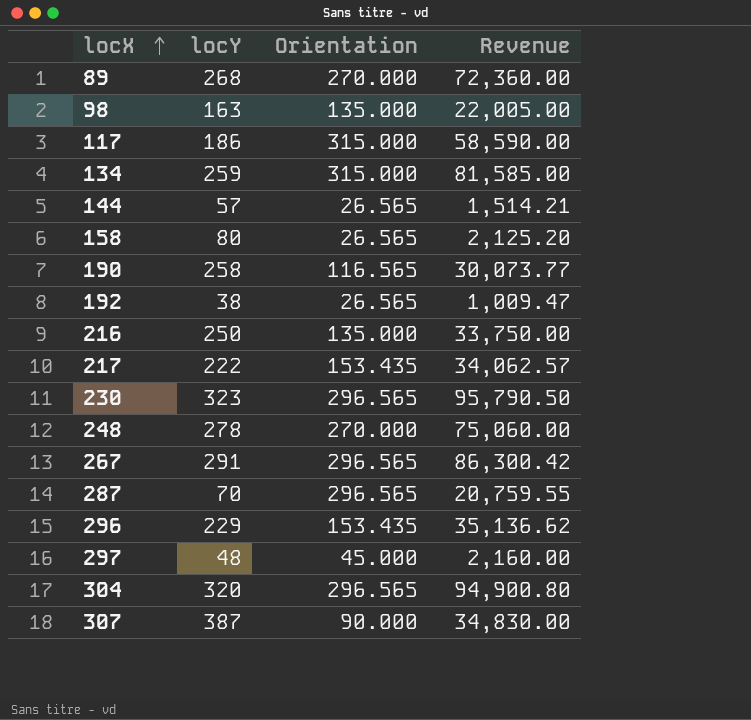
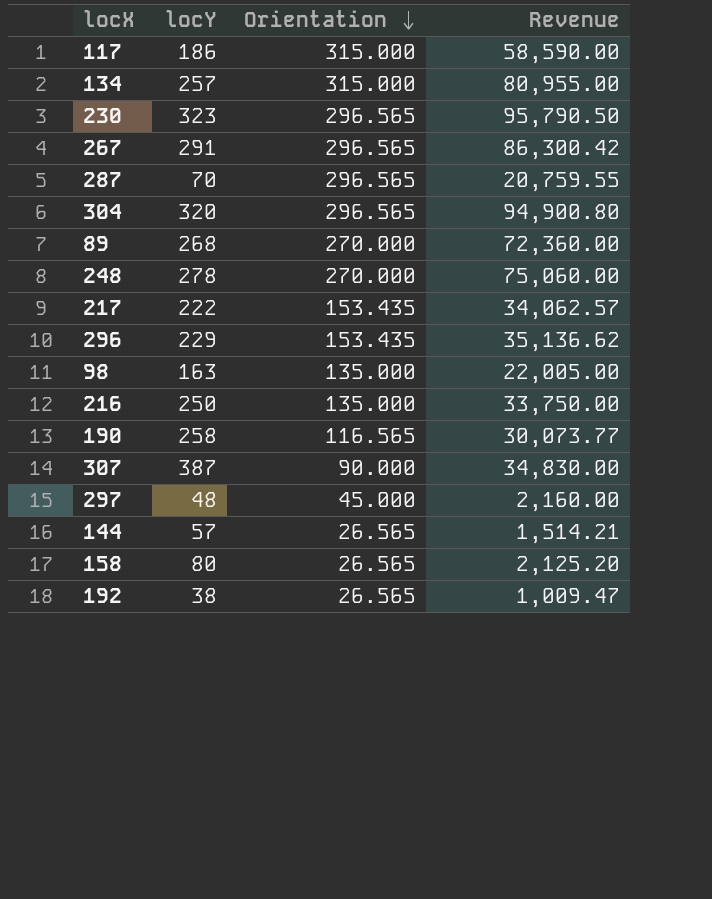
row order: locX ascending -> Orientation descending
134 | locY: 259 -> 257
134 | Revenue: 81,585.00 -> 80,955.00

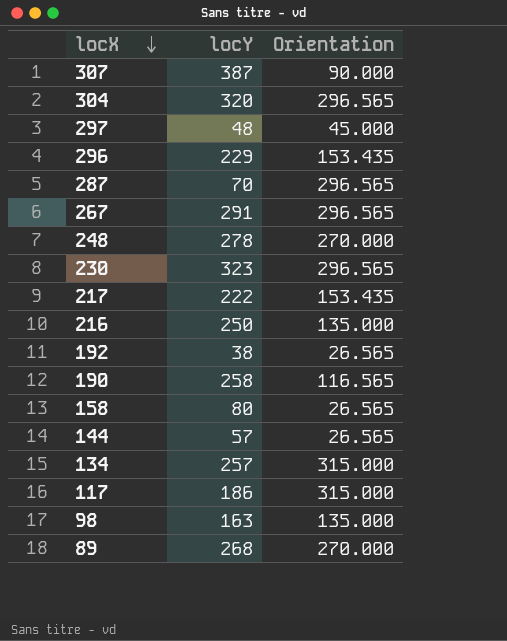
row order: Orientation descending -> locX descending
column Revenue | formula: [locY] * [Orientation] -> none

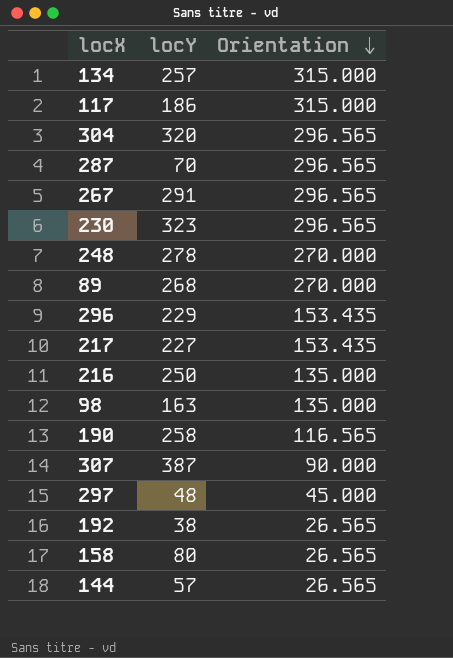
row order: locX descending -> Orientation descending
217 | locY: 222 -> 227

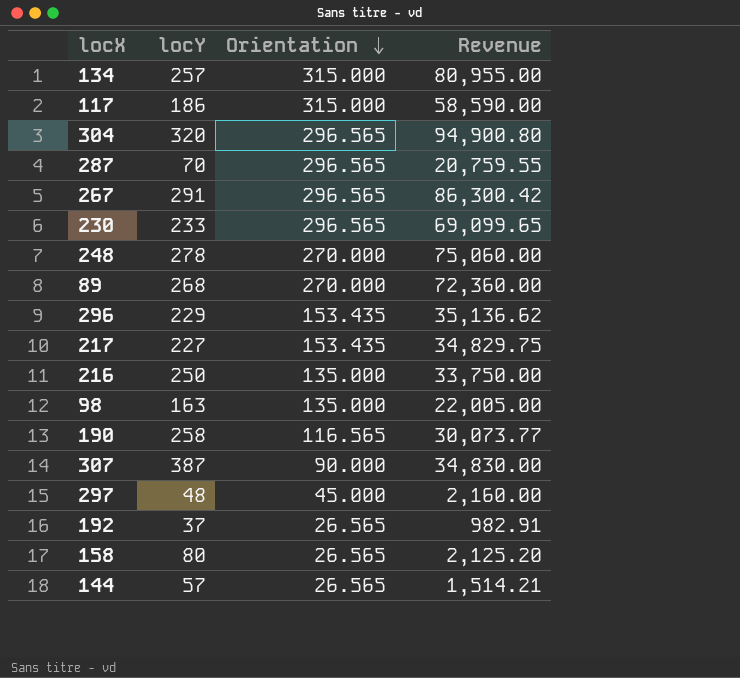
column Revenue | formula: none -> [locY] * [Orientation]
230 | locY: 323 -> 233
192 | locY: 38 -> 37

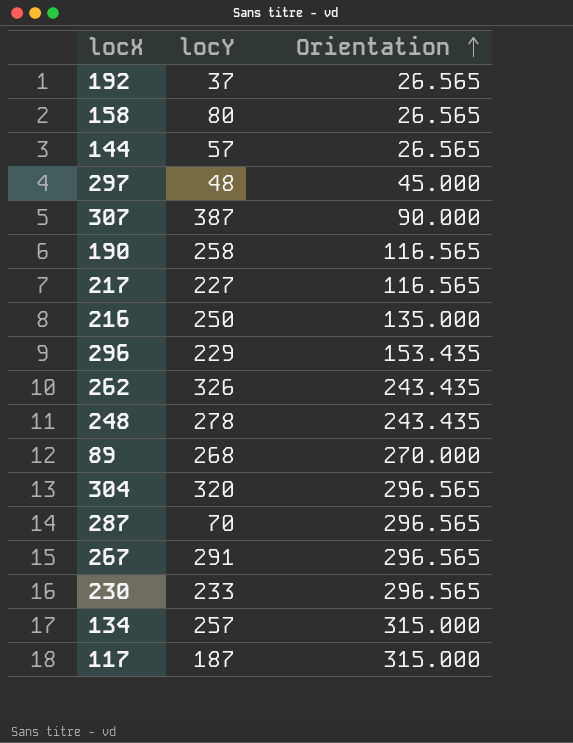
row order: Orientation descending -> Orientation ascending
column Revenue | formula: [locY] * [Orientation] -> none
row 98: 163 | 135.000 | 22,005.00 -> none
217 | Orientation: 153.435 -> 116.565
row 262: none -> 326 | 243.435
248 | Orientation: 270.000 -> 243.435
117 | locY: 186 -> 187

